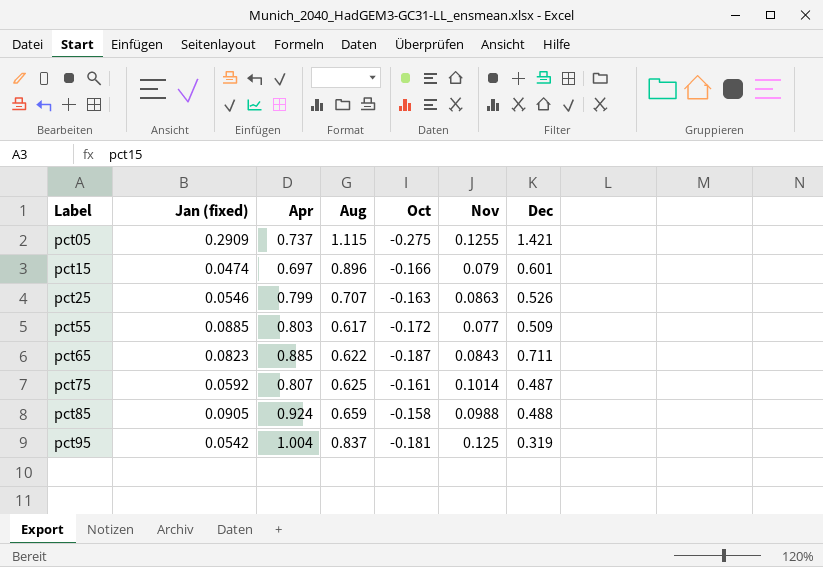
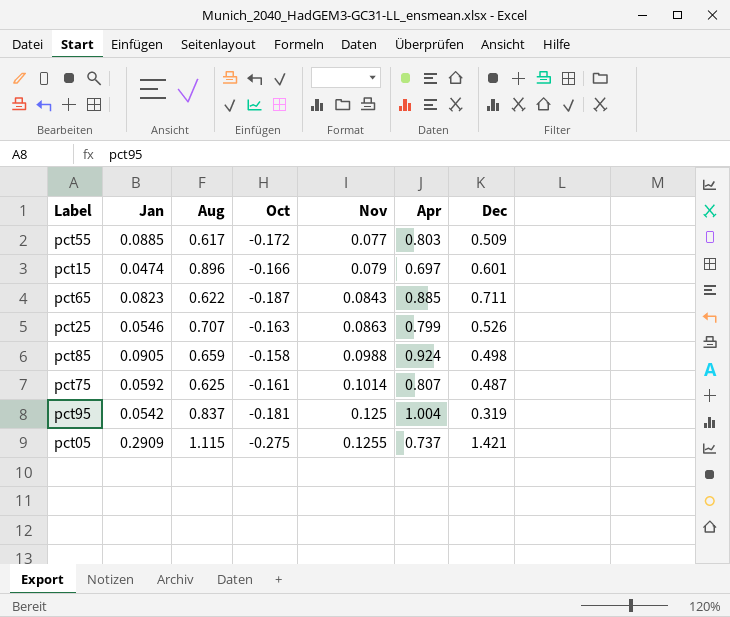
row order: Label ascending -> Nov ascending
column name: Jan (fixed) -> Jan
column Apr | position: 3 -> 6
pct85 | Dec: 0.488 -> 0.498

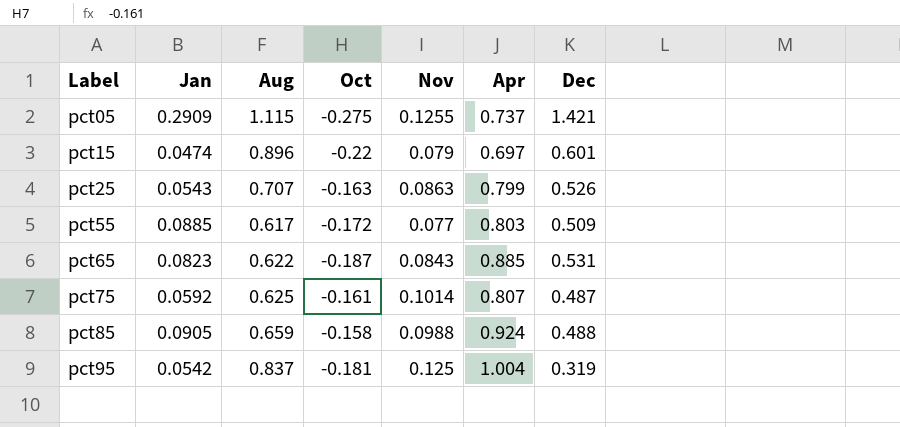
row order: Nov ascending -> Label ascending
pct15 | Oct: -0.166 -> -0.22
pct25 | Jan: 0.0546 -> 0.0543
pct65 | Dec: 0.711 -> 0.531
pct85 | Dec: 0.498 -> 0.488

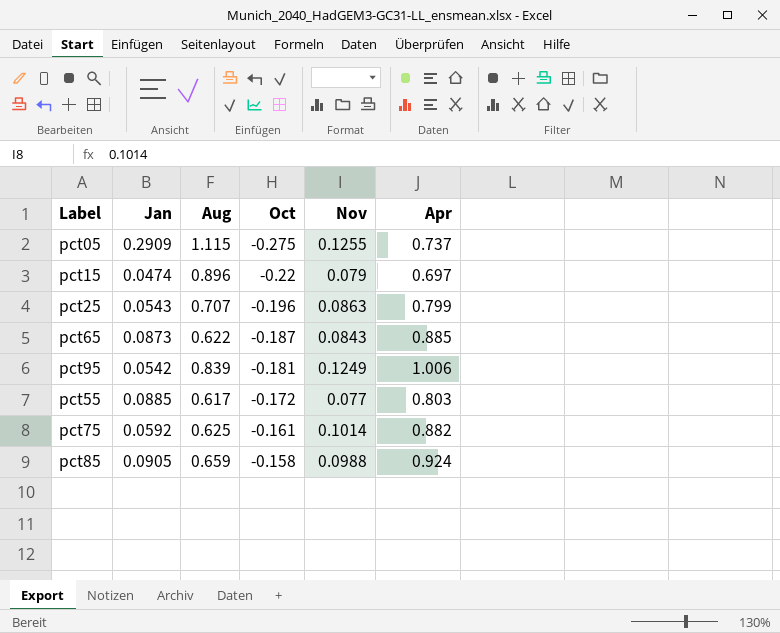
row order: Label ascending -> Oct ascending
column Dec | position: 7 -> none
pct25 | Oct: -0.163 -> -0.196
pct65 | Jan: 0.0823 -> 0.0873
pct95 | Aug: 0.837 -> 0.839
pct95 | Nov: 0.125 -> 0.1249
pct95 | Apr: 1.004 -> 1.006
pct75 | Apr: 0.807 -> 0.882

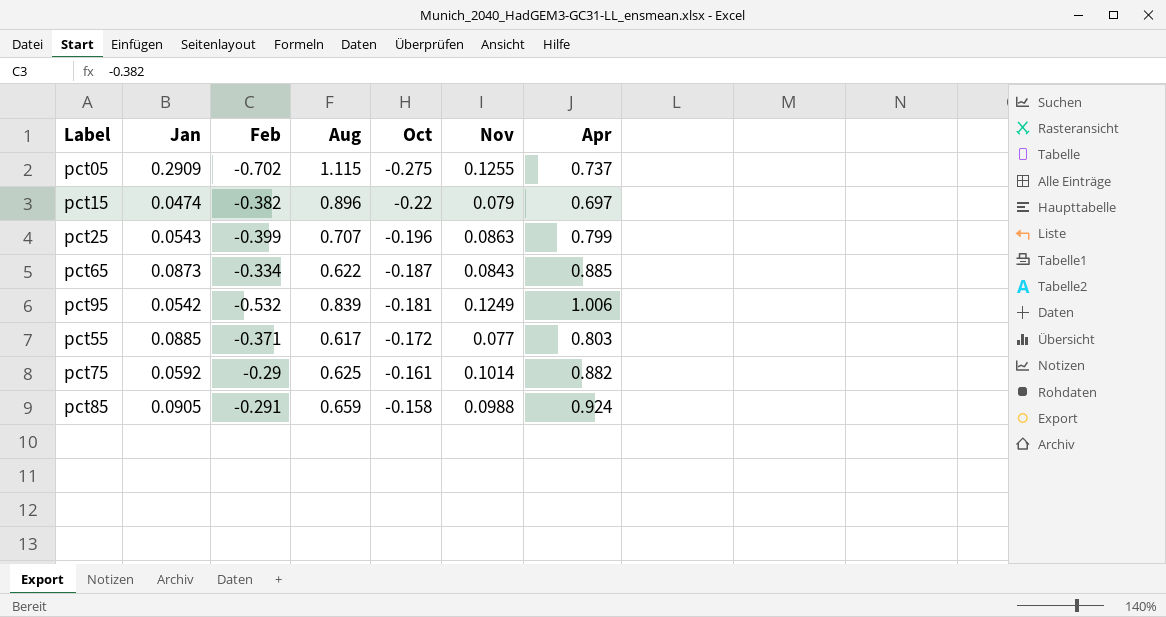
column Feb | position: none -> 3

